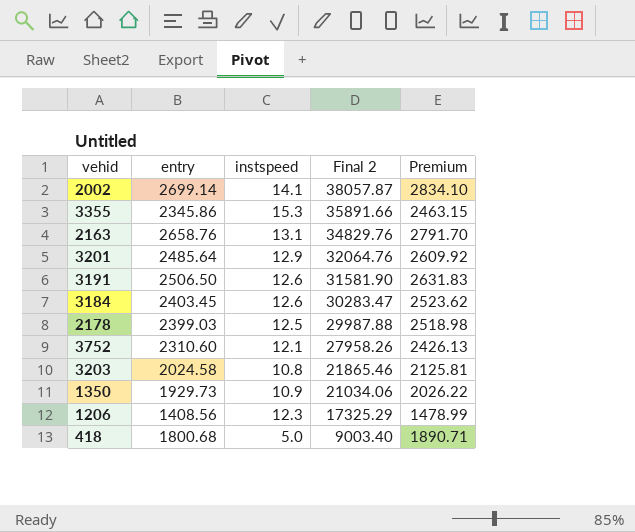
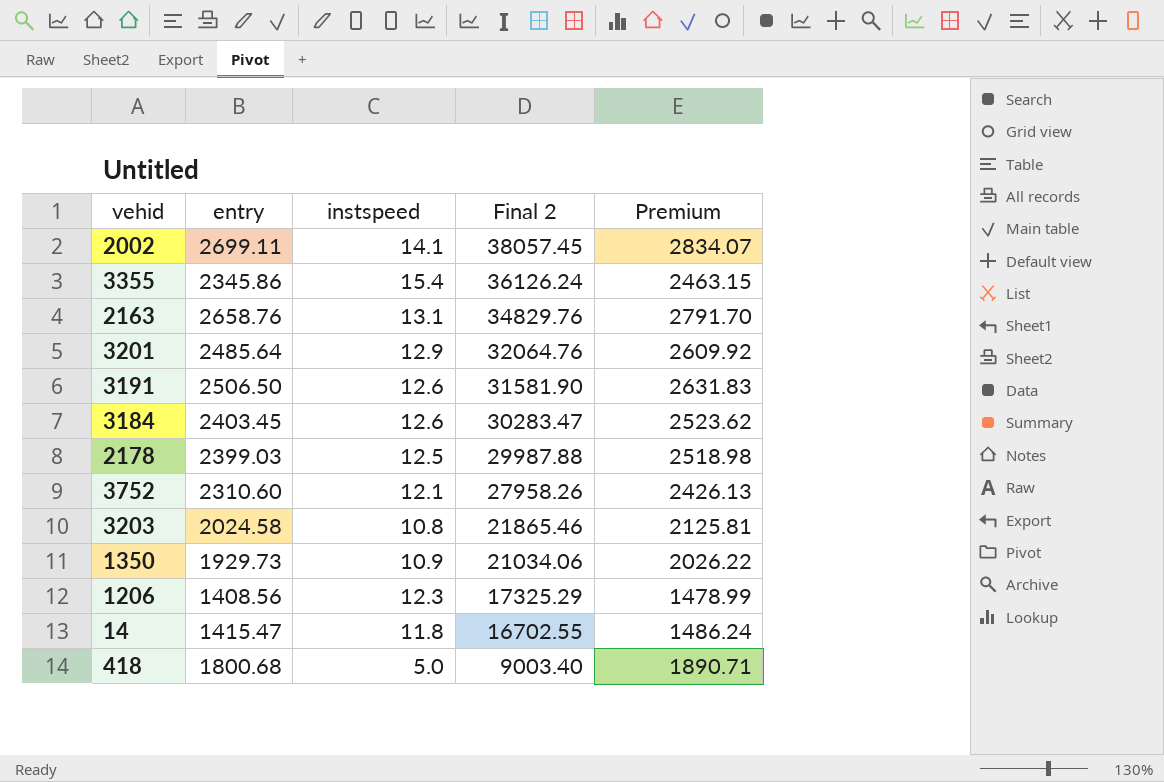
2002 | entry: 2699.14 -> 2699.11
2002 | Final 2: 38057.87 -> 38057.45
2002 | Premium: 2834.10 -> 2834.07
3355 | instspeed: 15.3 -> 15.4
3355 | Final 2: 35891.66 -> 36126.24
row 14: none -> 1415.47 | 11.8 | 16702.55 | 1486.24

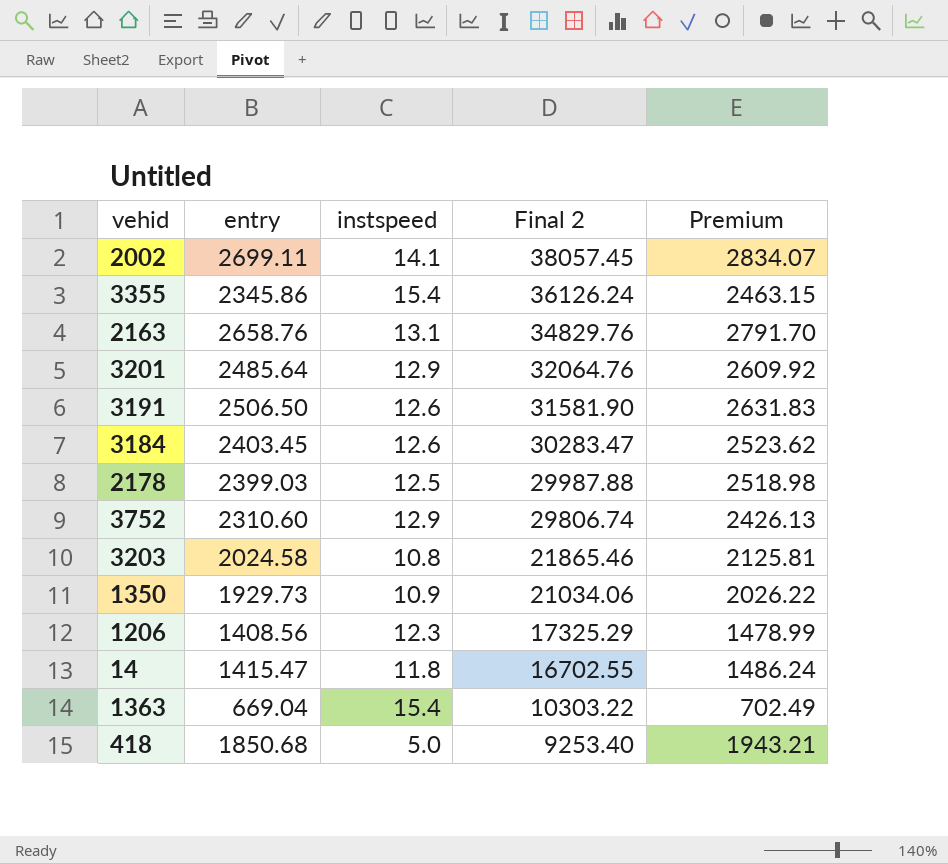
3752 | instspeed: 12.1 -> 12.9
3752 | Final 2: 27958.26 -> 29806.74
row 1363: none -> 669.04 | 15.4 | 10303.22 | 702.49
418 | entry: 1800.68 -> 1850.68
418 | Final 2: 9003.40 -> 9253.40
418 | Premium: 1890.71 -> 1943.21

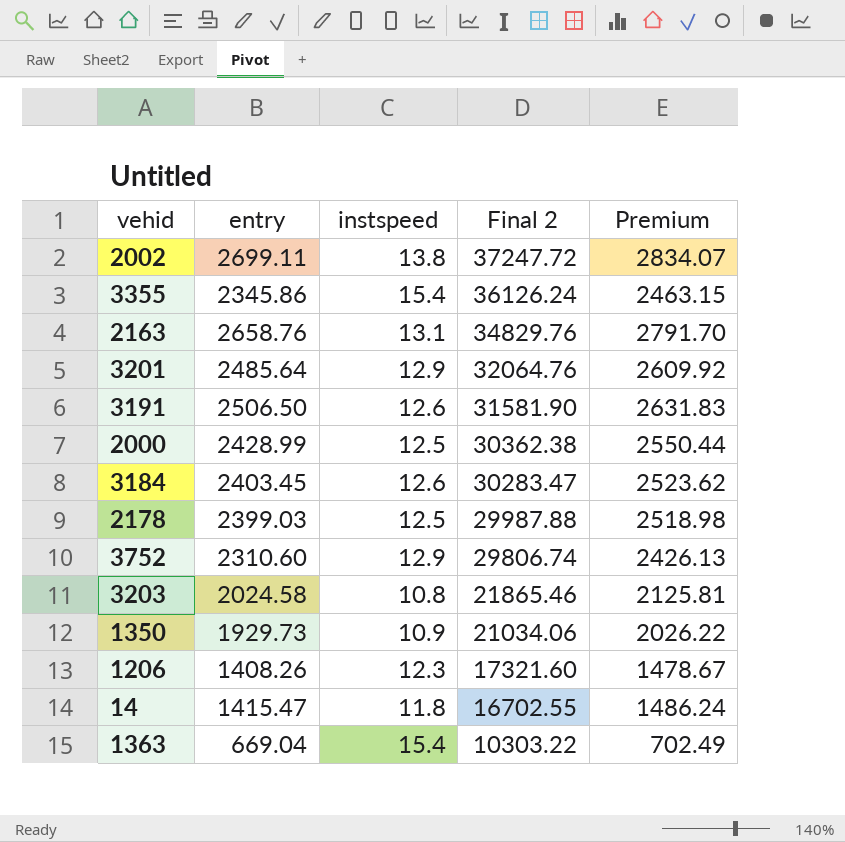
row 418: 1850.68 | 5.0 | 9253.40 | 1943.21 -> none
2002 | instspeed: 14.1 -> 13.8
2002 | Final 2: 38057.45 -> 37247.72
row 2000: none -> 2428.99 | 12.5 | 30362.38 | 2550.44
1206 | entry: 1408.56 -> 1408.26
1206 | Final 2: 17325.29 -> 17321.60
1206 | Premium: 1478.99 -> 1478.67

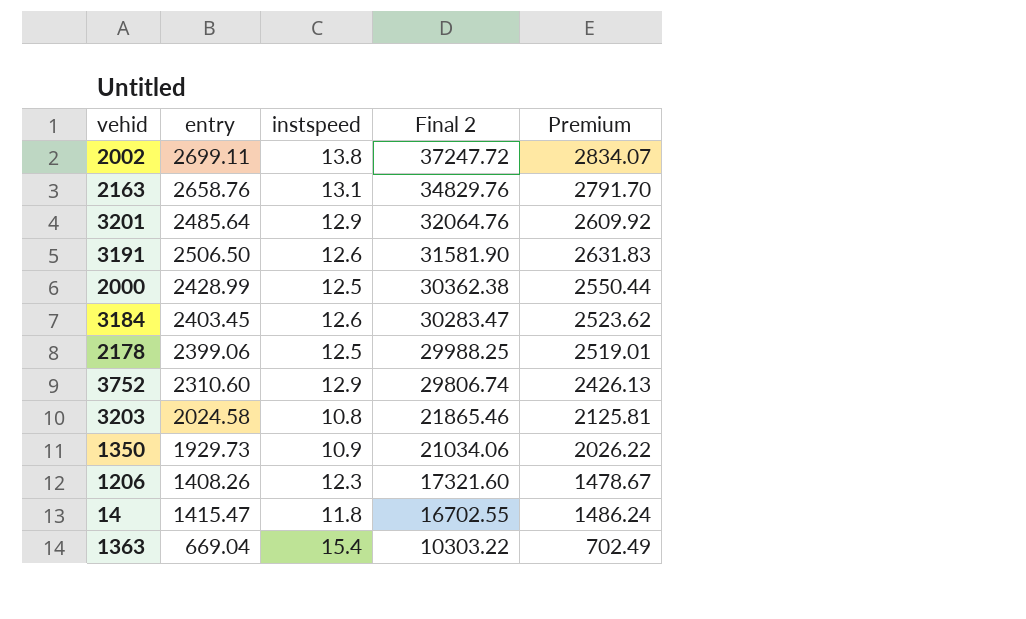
row 3355: 2345.86 | 15.4 | 36126.24 | 2463.15 -> none
2178 | entry: 2399.03 -> 2399.06
2178 | Final 2: 29987.88 -> 29988.25
2178 | Premium: 2518.98 -> 2519.01

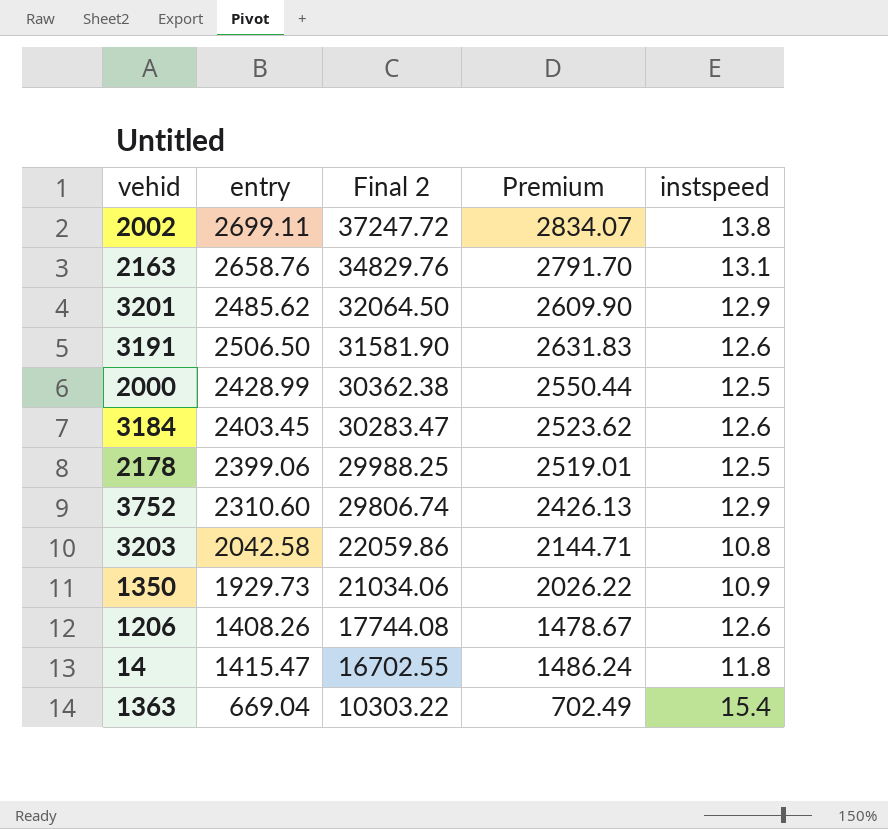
column instspeed | position: 3 -> 5
3201 | entry: 2485.64 -> 2485.62
3201 | Final 2: 32064.76 -> 32064.50
3201 | Premium: 2609.92 -> 2609.90
3203 | entry: 2024.58 -> 2042.58
3203 | Final 2: 21865.46 -> 22059.86
3203 | Premium: 2125.81 -> 2144.71
1206 | Final 2: 17321.60 -> 17744.08
1206 | instspeed: 12.3 -> 12.6

